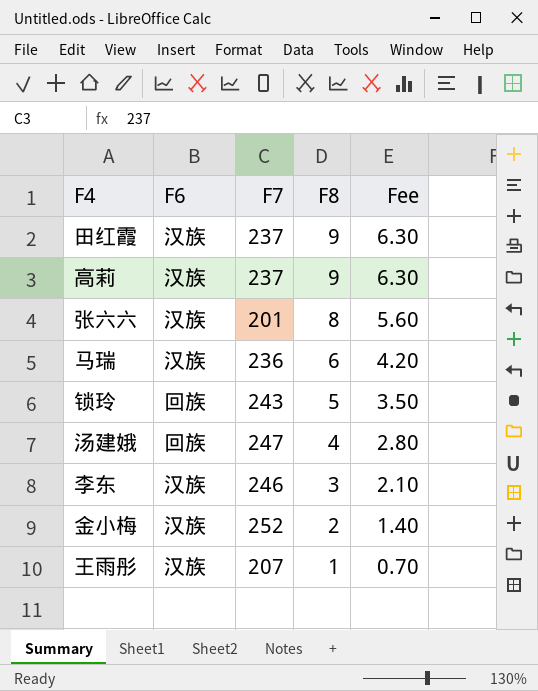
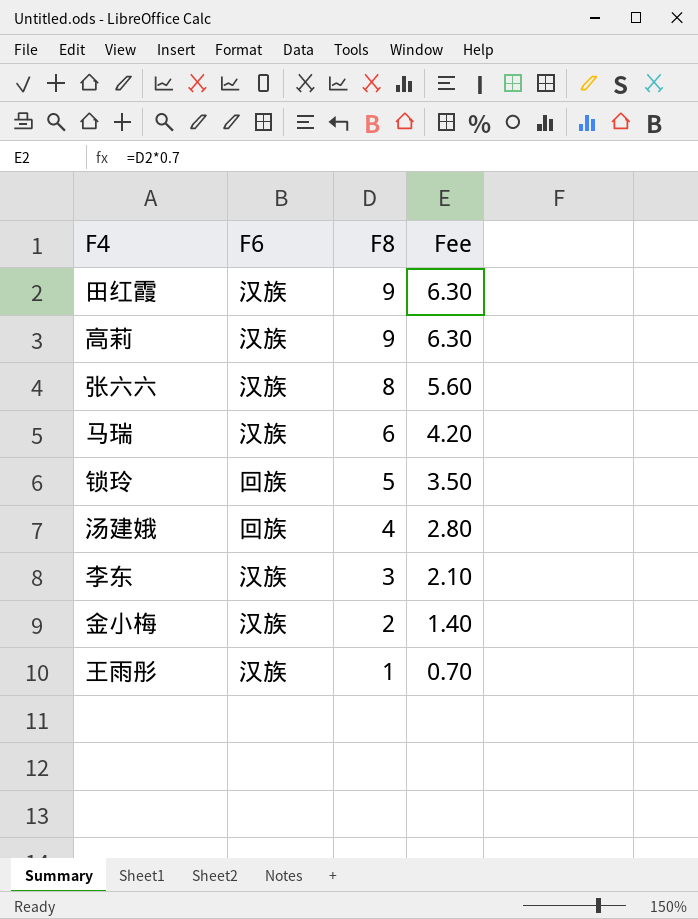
column F7 | position: 3 -> none

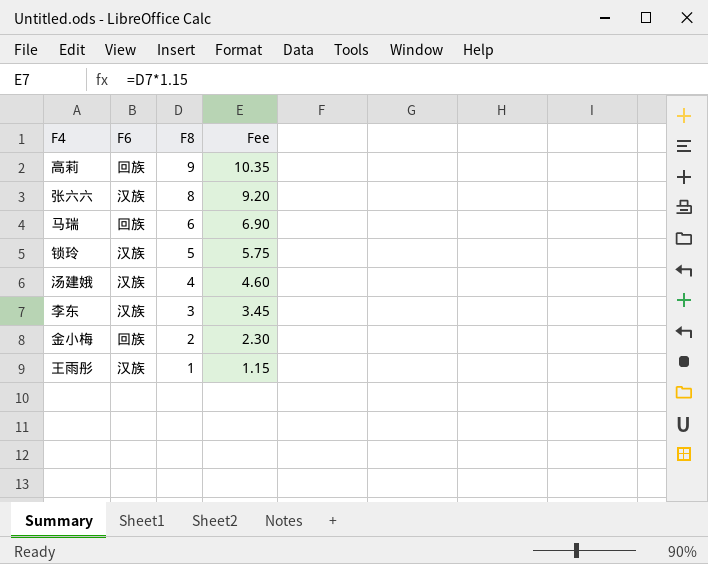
column Fee | formula: [F8] * 0.7 -> [F8] * 1.15
row 田红霞: 汉族 | 9 | 6.30 -> none
高莉 | F6: 汉族 -> 回族
马瑞 | F6: 汉族 -> 回族
锁玲 | F6: 回族 -> 汉族
汤建娥 | F6: 回族 -> 汉族
金小梅 | F6: 汉族 -> 回族

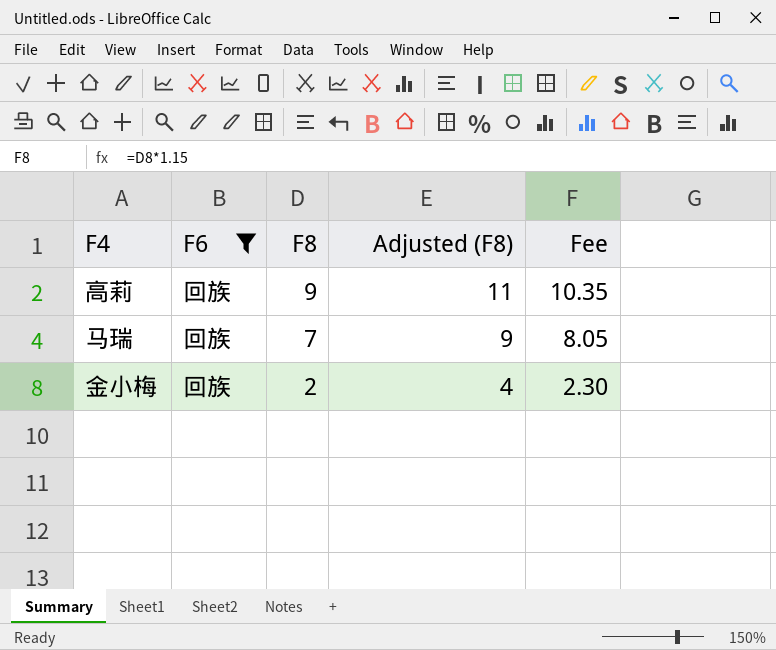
filter: none -> F6 = 回族
column Adjusted (F8) | formula: none -> [F8] + 2
马瑞 | F8: 6 -> 7
马瑞 | Fee: 6.90 -> 8.05

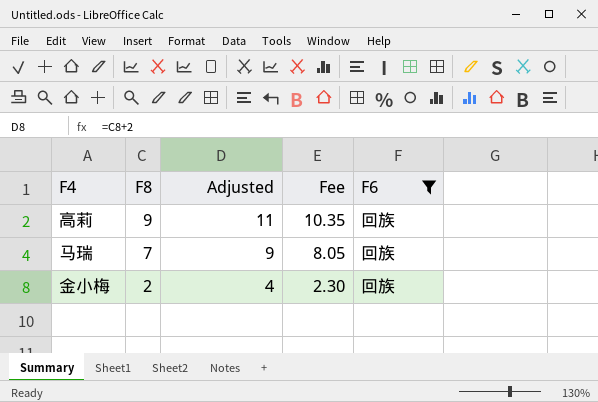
column name: Adjusted (F8) -> Adjusted
column F6 | position: 2 -> 5

